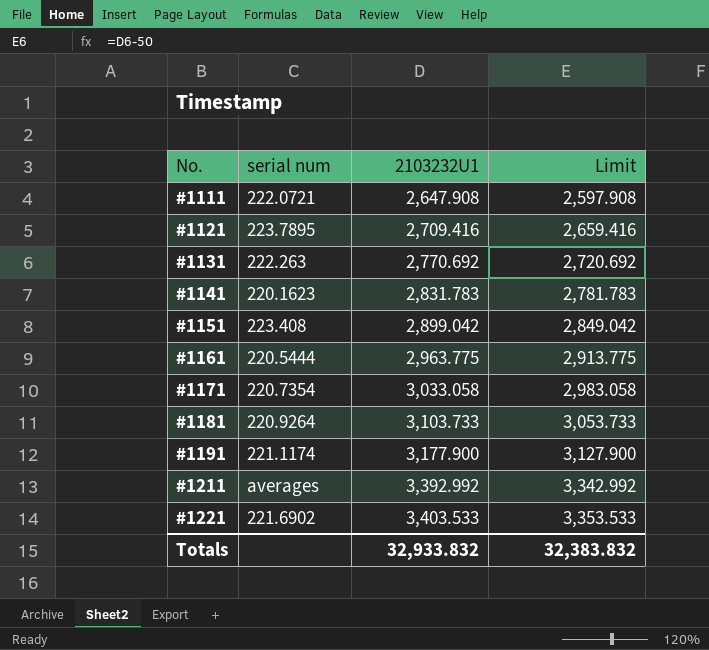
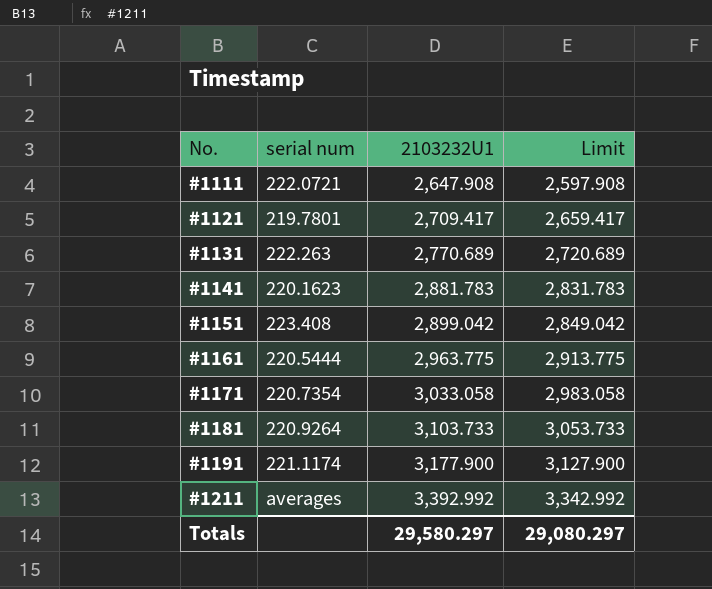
row #1221: 221.6902 | 3,403.533 | 3,353.533 -> none
#1121 | serial num: 223.7895 -> 219.7801
#1121 | 2103232U1: 2,709.416 -> 2,709.417
#1121 | Limit: 2,659.416 -> 2,659.417
#1131 | 2103232U1: 2,770.692 -> 2,770.689
#1131 | Limit: 2,720.692 -> 2,720.689
#1141 | 2103232U1: 2,831.783 -> 2,881.783
#1141 | Limit: 2,781.783 -> 2,831.783
Totals | 2103232U1: 32,933.832 -> 29,580.297
Totals | Limit: 32,383.832 -> 29,080.297

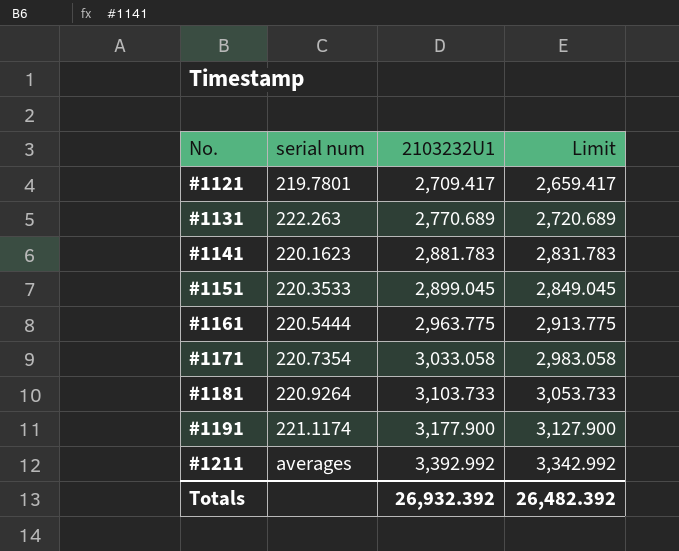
row #1111: 222.0721 | 2,647.908 | 2,597.908 -> none
#1151 | serial num: 223.408 -> 220.3533
#1151 | 2103232U1: 2,899.042 -> 2,899.045
#1151 | Limit: 2,849.042 -> 2,849.045
Totals | 2103232U1: 29,580.297 -> 26,932.392
Totals | Limit: 29,080.297 -> 26,482.392

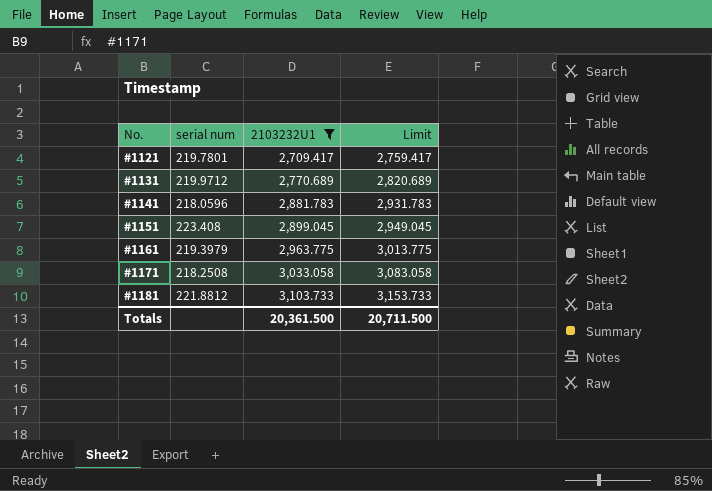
filter: none -> 2103232U1 <= 3,103.733
column Limit | formula: [2103232U1] - 50 -> [2103232U1] + 50
#1131 | serial num: 222.263 -> 219.9712
#1141 | serial num: 220.1623 -> 218.0596
#1151 | serial num: 220.3533 -> 223.408
#1161 | serial num: 220.5444 -> 219.3979
#1171 | serial num: 220.7354 -> 218.2508
#1181 | serial num: 220.9264 -> 221.8812
Totals | 2103232U1: 26,932.392 -> 20,361.500
Totals | Limit: 26,482.392 -> 20,711.500

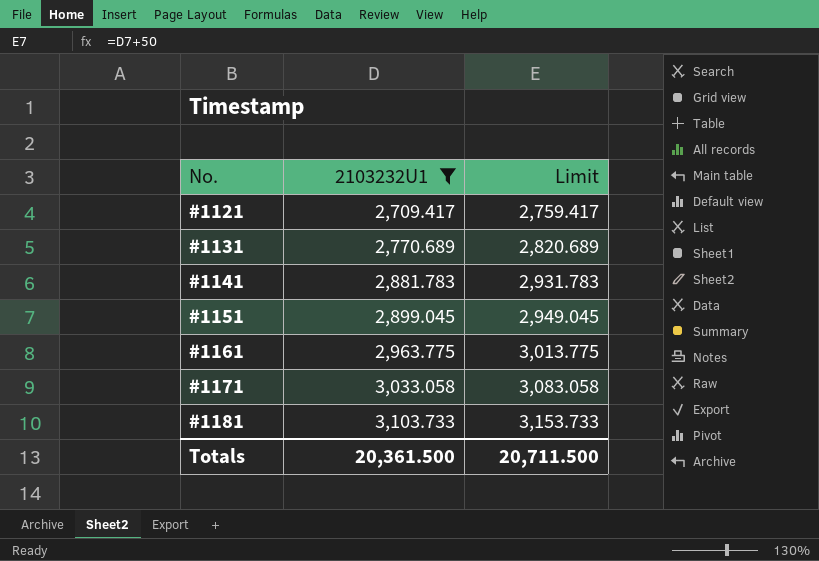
column serial num | position: 2 -> none

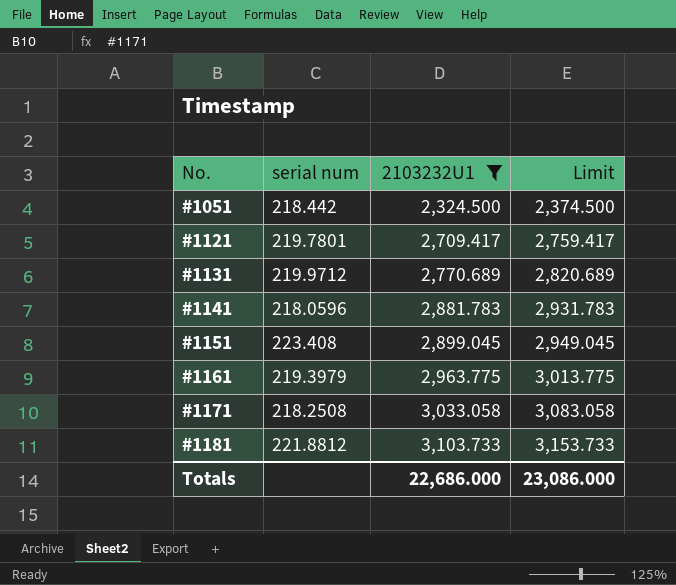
column serial num | position: none -> 2
row #1051: none -> 218.442 | 2,324.500 | 2,374.500
Totals | 2103232U1: 20,361.500 -> 22,686.000
Totals | Limit: 20,711.500 -> 23,086.000

